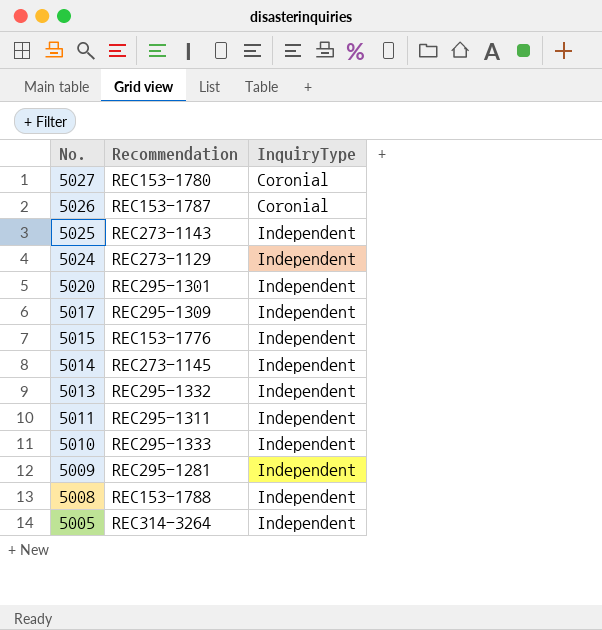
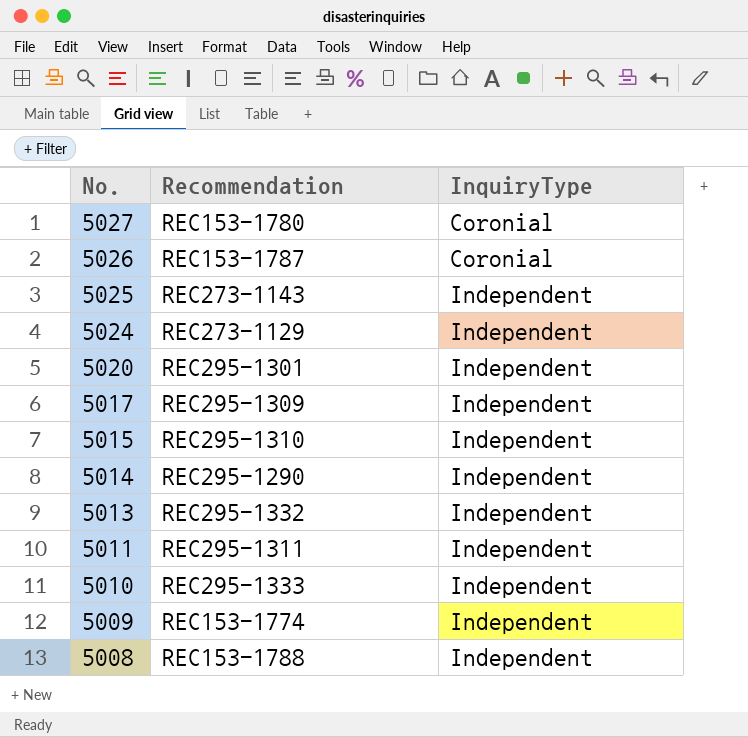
row 5005: REC314-3264 | Independent -> none
5015 | Recommendation: REC153-1776 -> REC295-1310
5014 | Recommendation: REC273-1145 -> REC295-1290
5009 | Recommendation: REC295-1281 -> REC153-1774

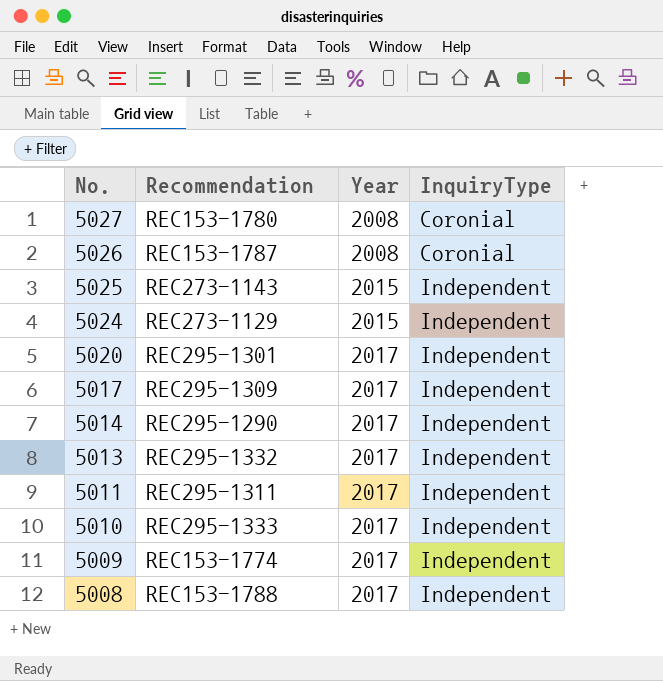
column Year | position: none -> 3
row 5015: REC295-1310 | Independent -> none

